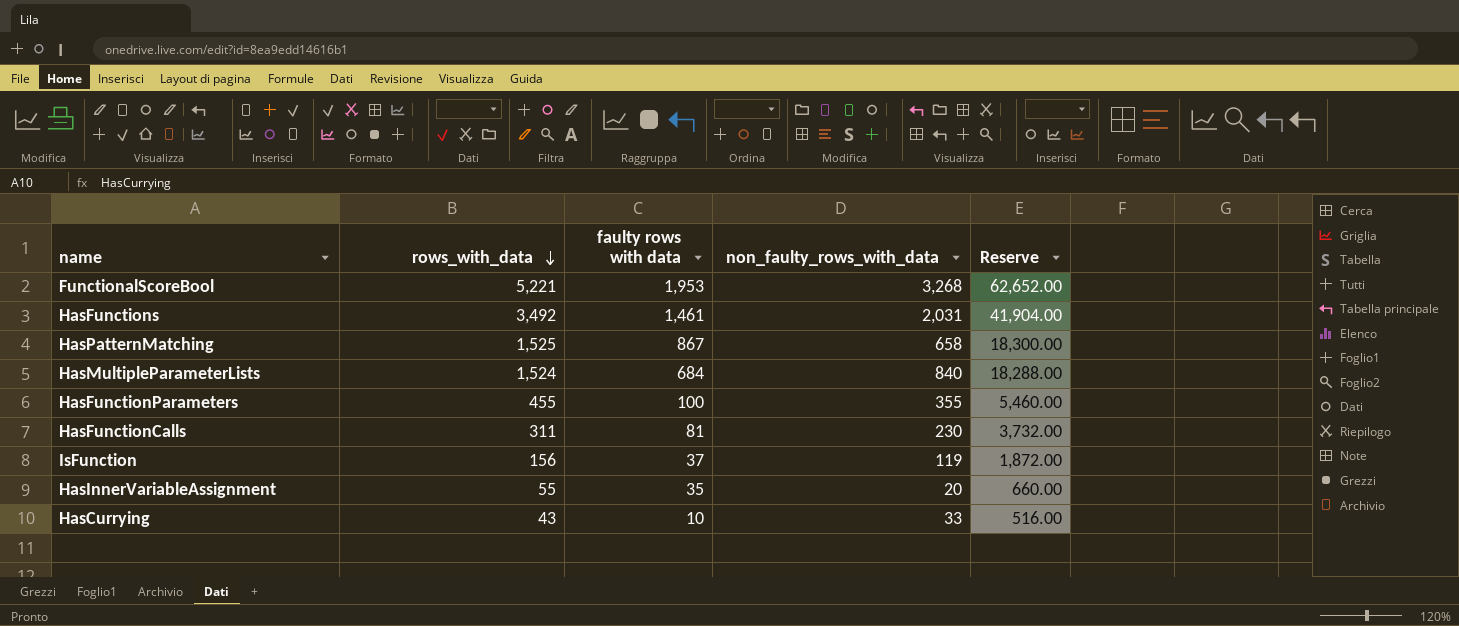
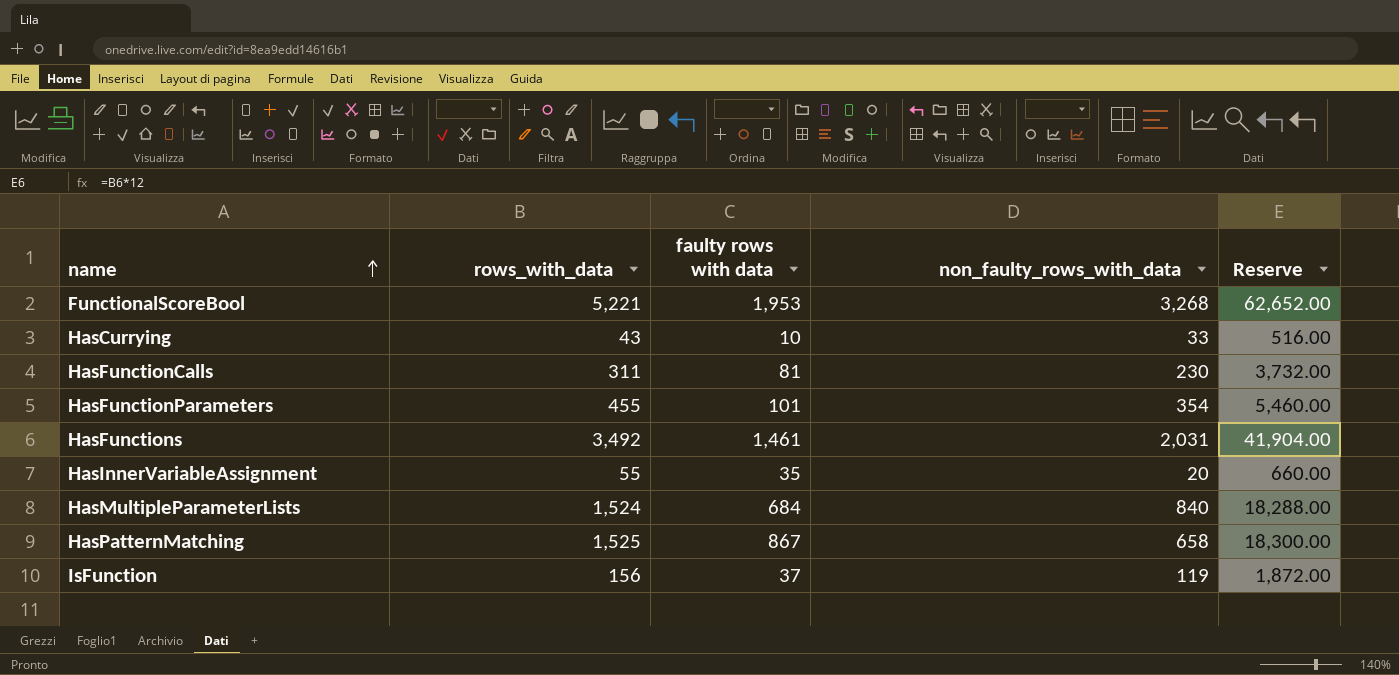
row order: rows_with_data descending -> name ascending
HasFunctionParameters | faulty rows with data: 100 -> 101
HasFunctionParameters | non_faulty_rows_with_data: 355 -> 354

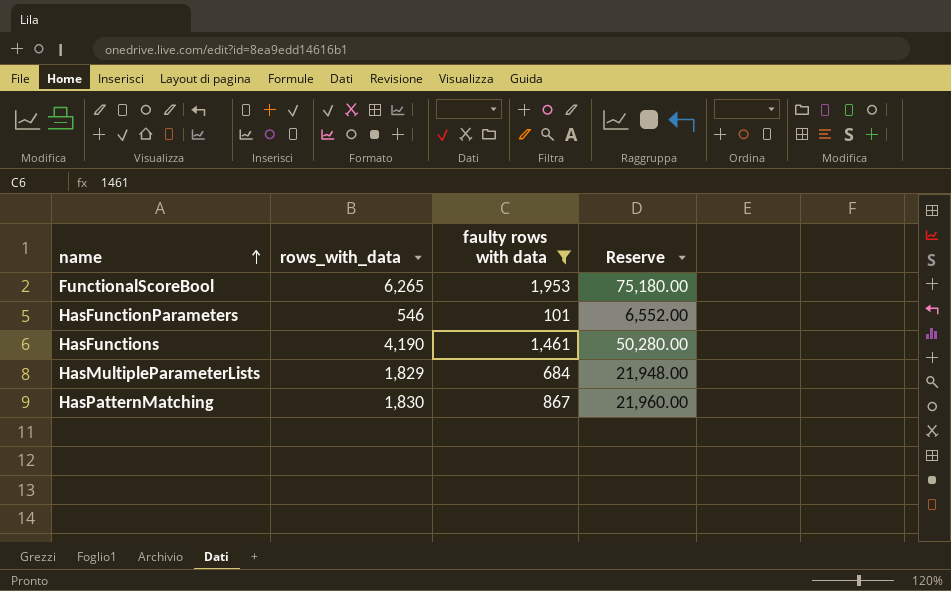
filter: none -> faulty rows with data >= 101
column non_faulty_rows_with_data | formula: [rows_with_data] - [faulty rows with data] -> none
FunctionalScoreBool | rows_with_data: 5,221 -> 6,265
FunctionalScoreBool | Reserve: 62,652.00 -> 75,180.00
HasFunctionParameters | rows_with_data: 455 -> 546
HasFunctionParameters | Reserve: 5,460.00 -> 6,552.00
HasFunctions | rows_with_data: 3,492 -> 4,190
HasFunctions | Reserve: 41,904.00 -> 50,280.00
HasMultipleParameterLists | rows_with_data: 1,524 -> 1,829
HasMultipleParameterLists | Reserve: 18,288.00 -> 21,948.00
HasPatternMatching | rows_with_data: 1,525 -> 1,830
HasPatternMatching | Reserve: 18,300.00 -> 21,960.00

